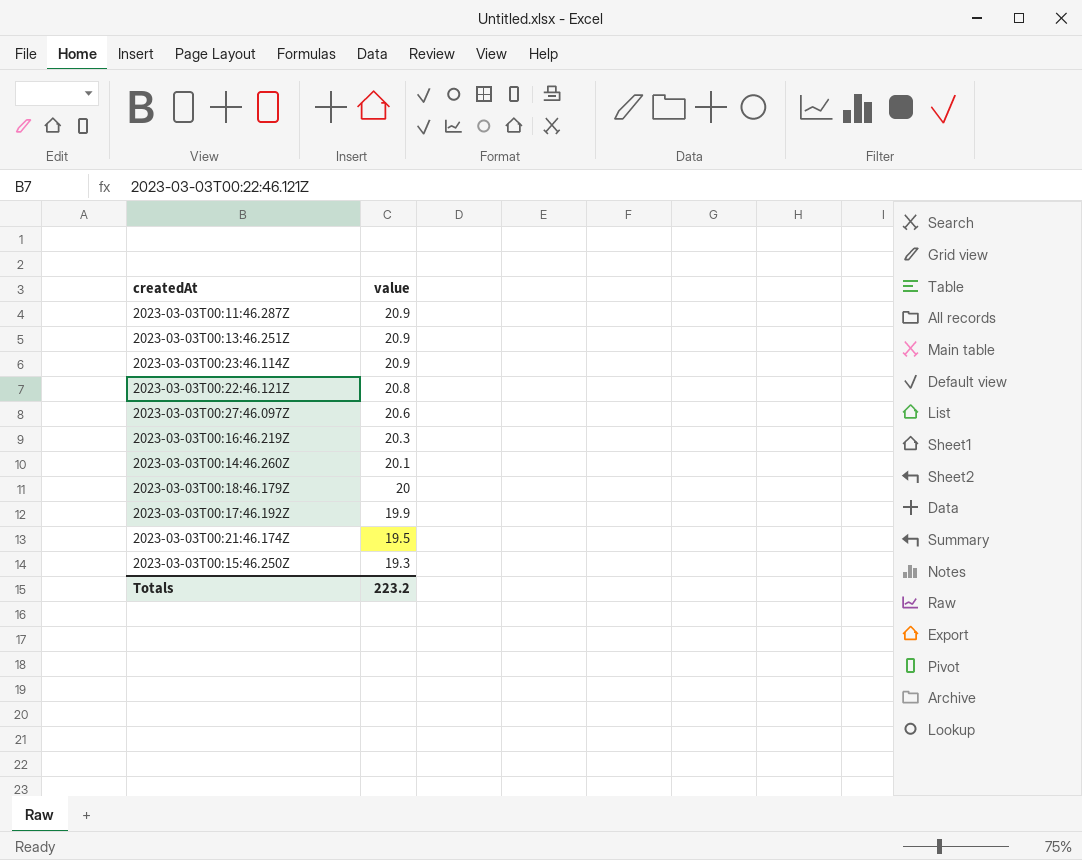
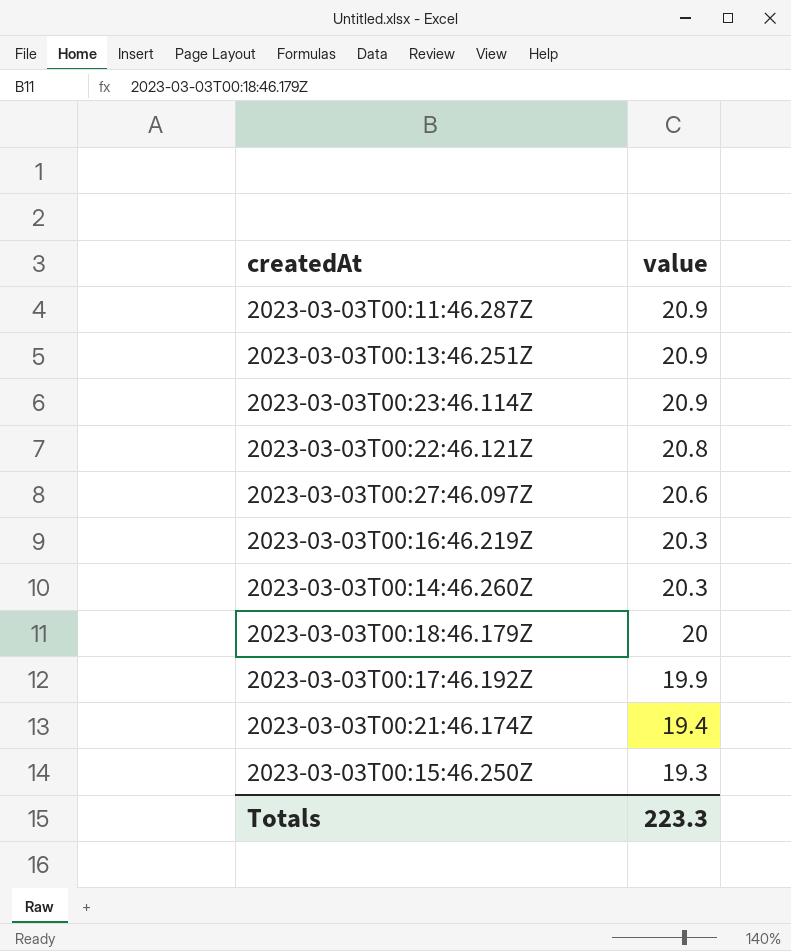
2023-03-03T00:14:46.260Z | value: 20.1 -> 20.3
2023-03-03T00:21:46.174Z | value: 19.5 -> 19.4
Totals | value: 223.2 -> 223.3

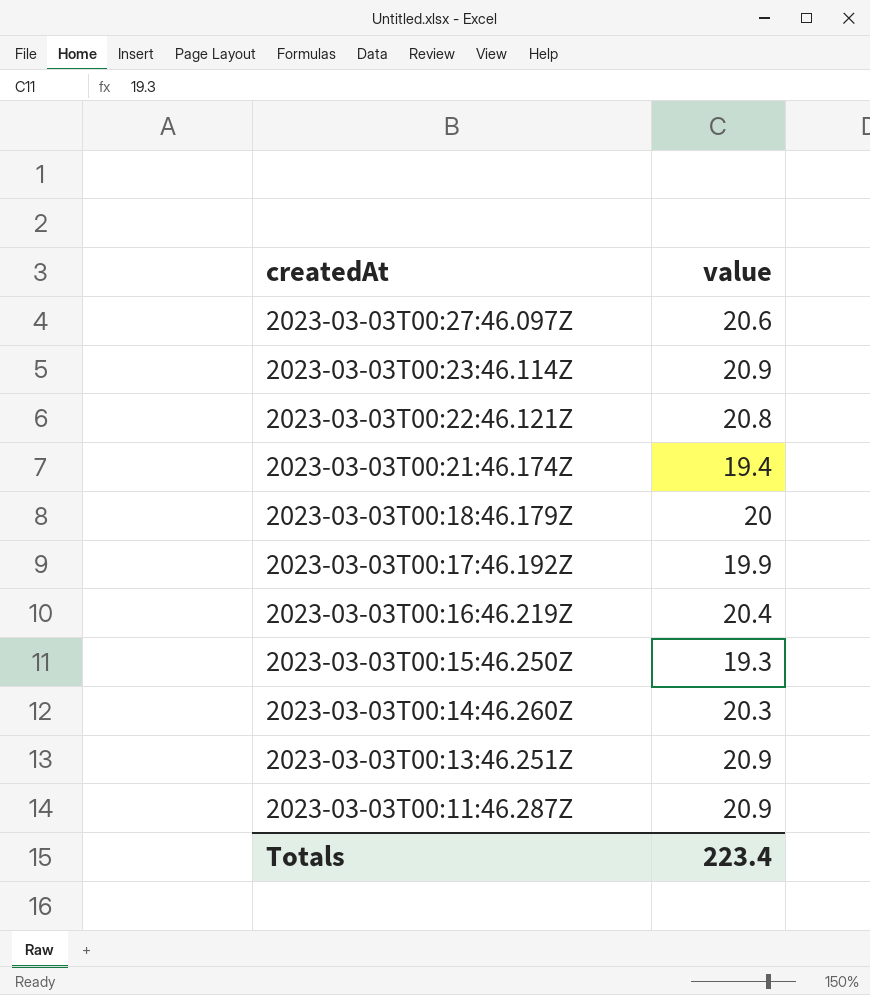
row order: value descending -> createdAt descending
2023-03-03T00:16:46.219Z | value: 20.3 -> 20.4
Totals | value: 223.3 -> 223.4

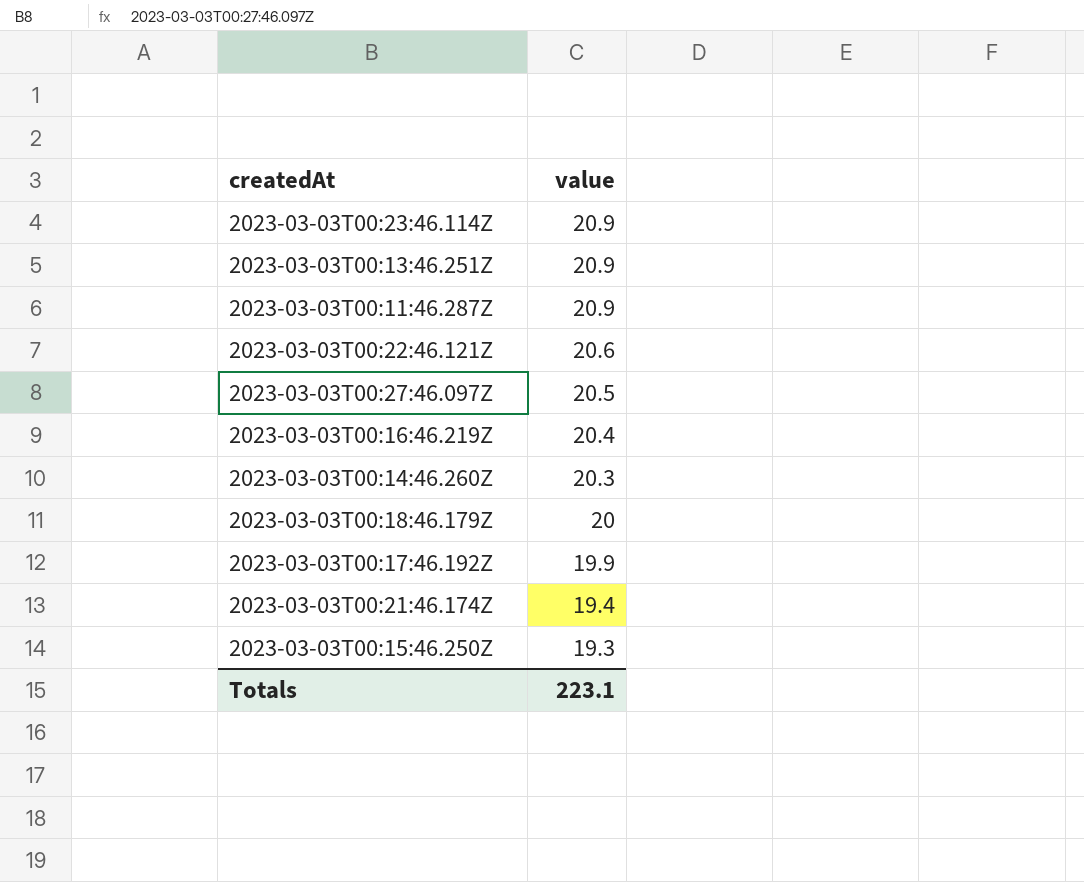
row order: createdAt descending -> value descending
2023-03-03T00:22:46.121Z | value: 20.8 -> 20.6
2023-03-03T00:27:46.097Z | value: 20.6 -> 20.5
Totals | value: 223.4 -> 223.1

